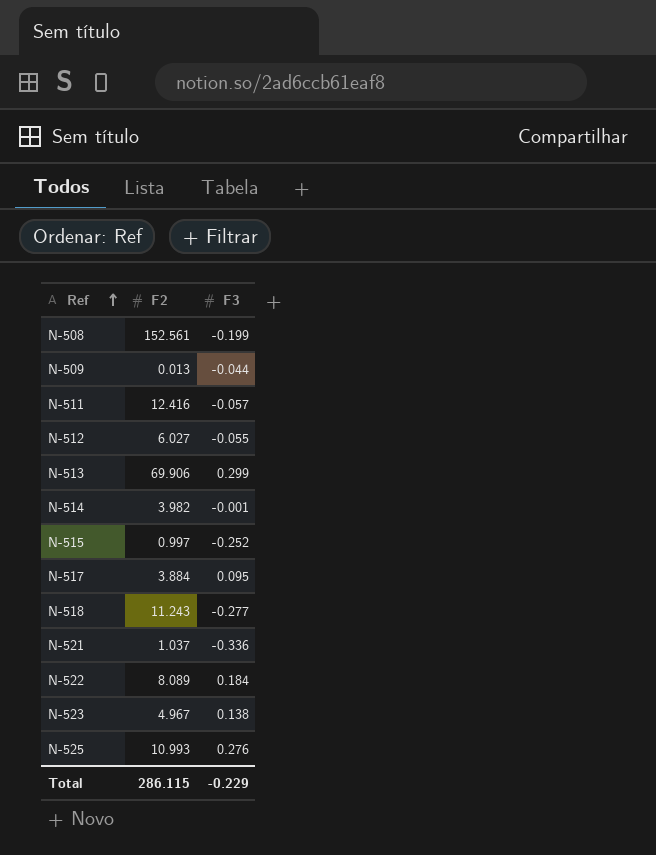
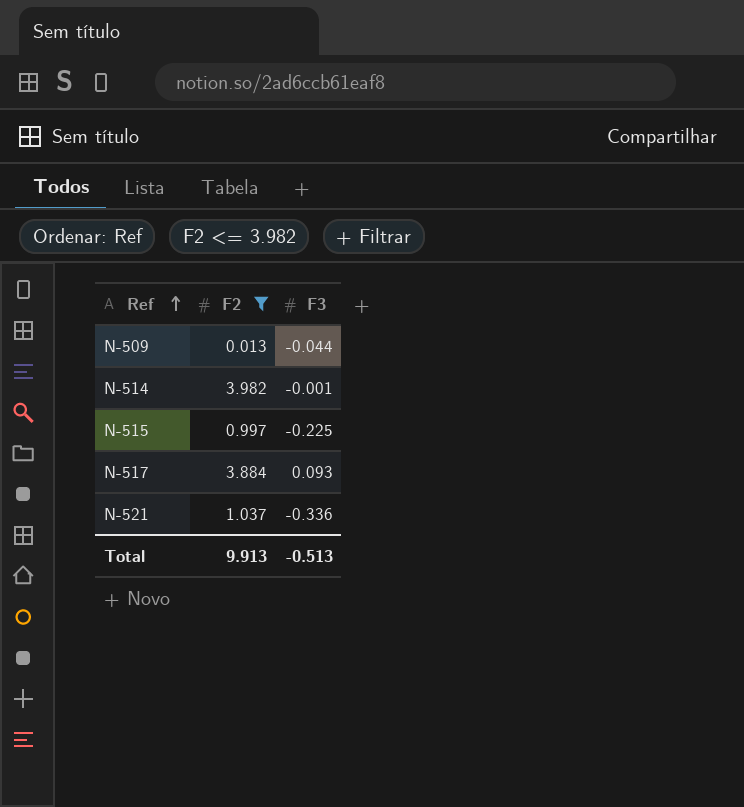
filter: none -> F2 <= 3.982
N-515 | F3: -0.252 -> -0.225
N-517 | F3: 0.095 -> 0.093
Total | F2: 286.115 -> 9.913
Total | F3: -0.229 -> -0.513

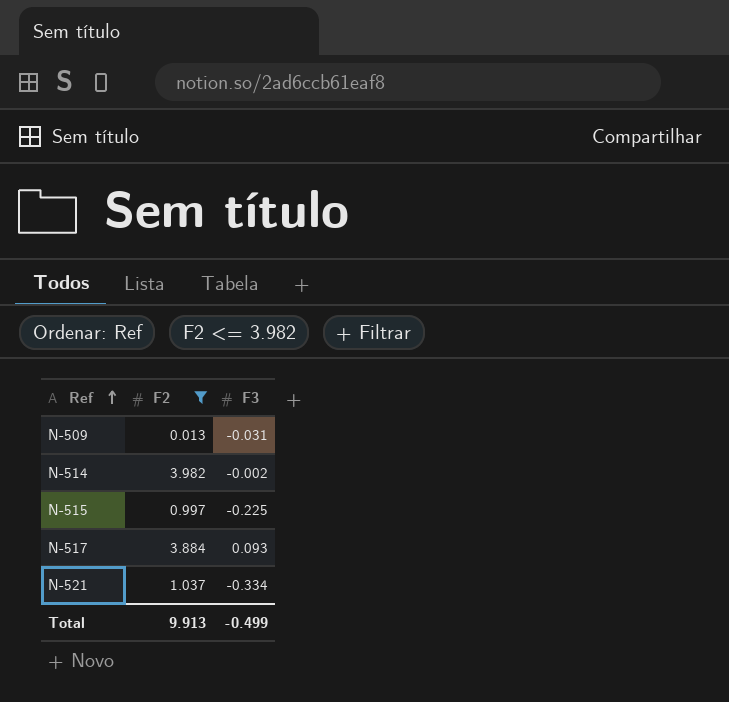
N-509 | F3: -0.044 -> -0.031
N-514 | F3: -0.001 -> -0.002
N-521 | F3: -0.336 -> -0.334
Total | F3: -0.513 -> -0.499

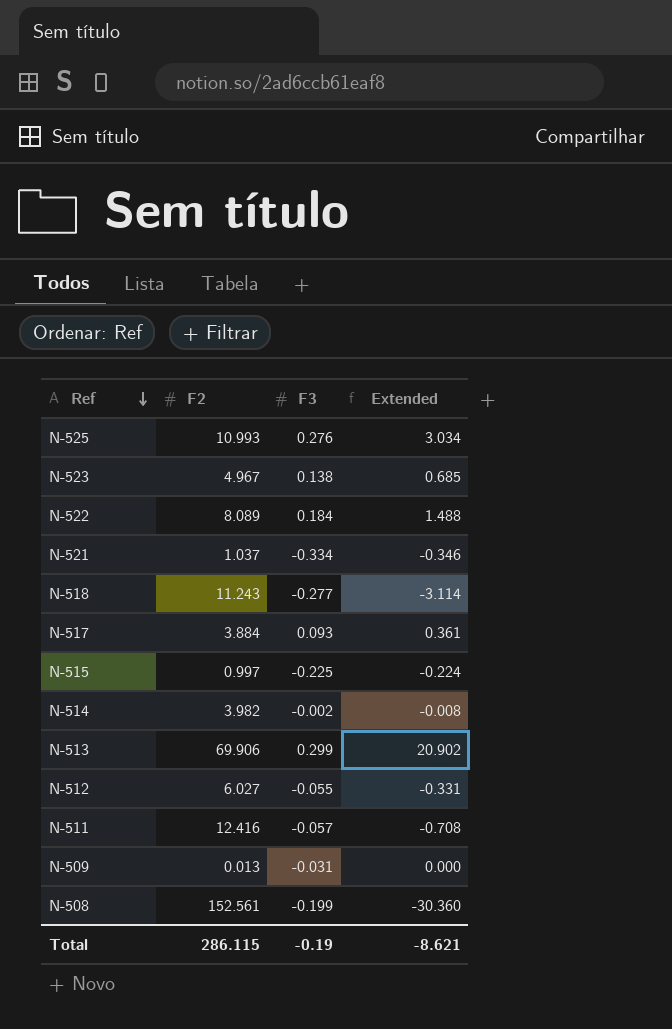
filter: F2 <= 3.982 -> none
row order: Ref ascending -> Ref descending
column Extended | formula: none -> [F2] * [F3]
Total | F2: 9.913 -> 286.115
Total | F3: -0.499 -> -0.19

